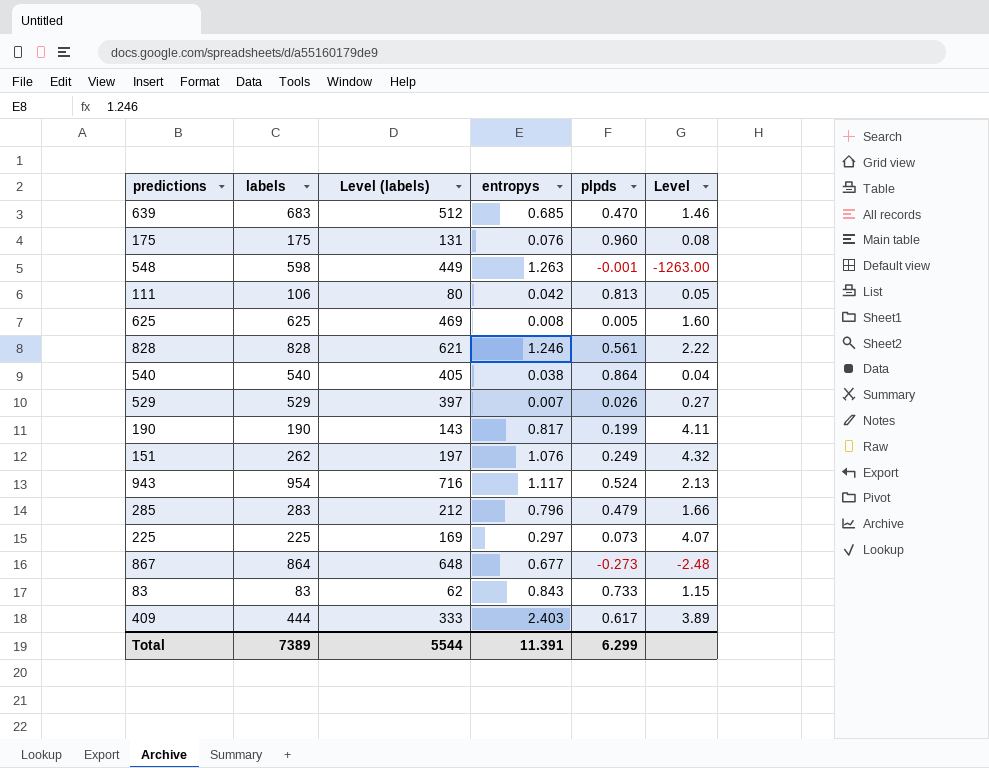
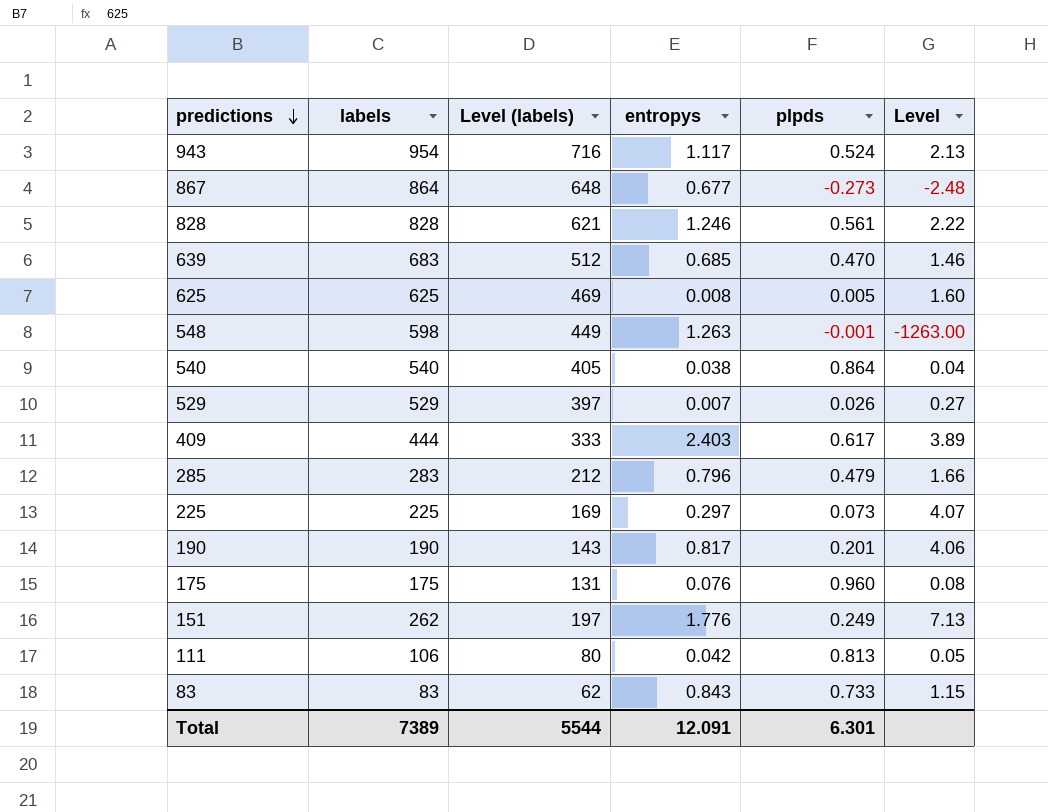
row order: none -> predictions descending
190 | plpds: 0.199 -> 0.201
190 | Level: 4.11 -> 4.06
151 | entropys: 1.076 -> 1.776
151 | Level: 4.32 -> 7.13
Total | entropys: 11.391 -> 12.091
Total | plpds: 6.299 -> 6.301

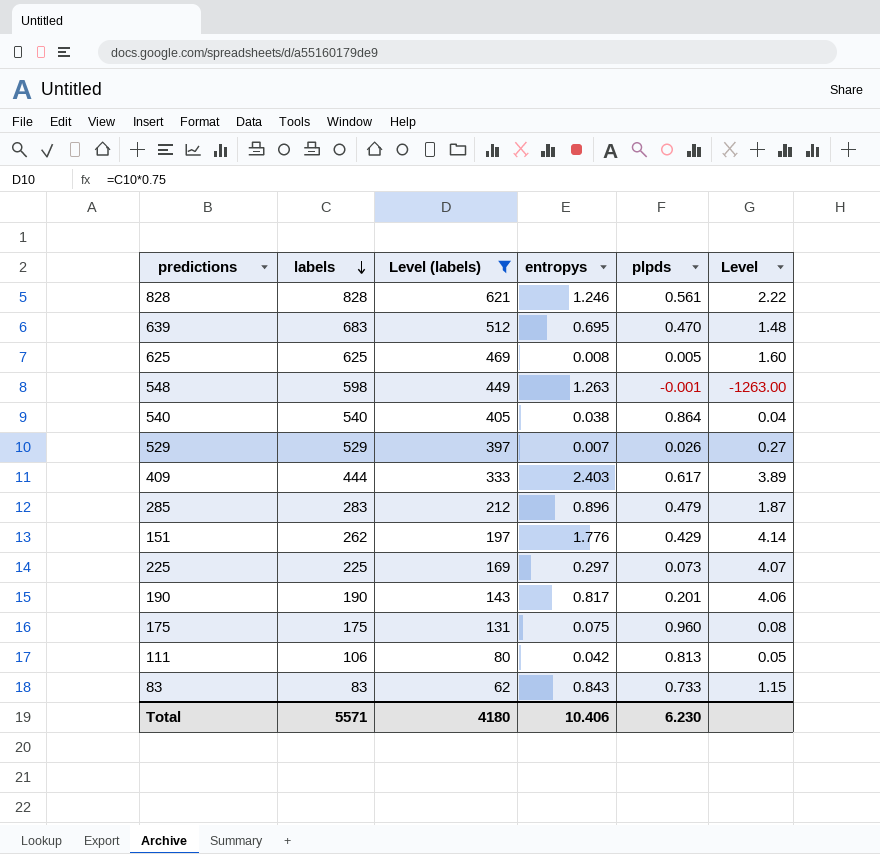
filter: none -> Level (labels) <= 621
row order: predictions descending -> labels descending
639 | entropys: 0.685 -> 0.695
639 | Level: 1.46 -> 1.48
285 | entropys: 0.796 -> 0.896
285 | Level: 1.66 -> 1.87
151 | plpds: 0.249 -> 0.429
151 | Level: 7.13 -> 4.14
175 | entropys: 0.076 -> 0.075
Total | labels: 7389 -> 5571
Total | Level (labels): 5544 -> 4180
Total | entropys: 12.091 -> 10.406
Total | plpds: 6.301 -> 6.230

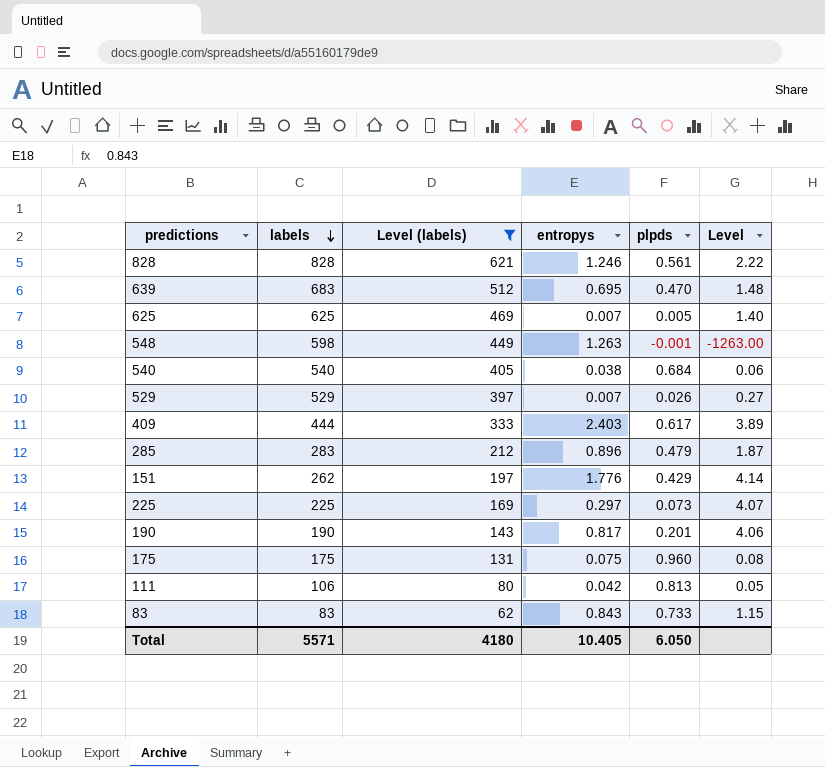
625 | entropys: 0.008 -> 0.007
625 | Level: 1.60 -> 1.40
540 | plpds: 0.864 -> 0.684
540 | Level: 0.04 -> 0.06
Total | entropys: 10.406 -> 10.405
Total | plpds: 6.230 -> 6.050

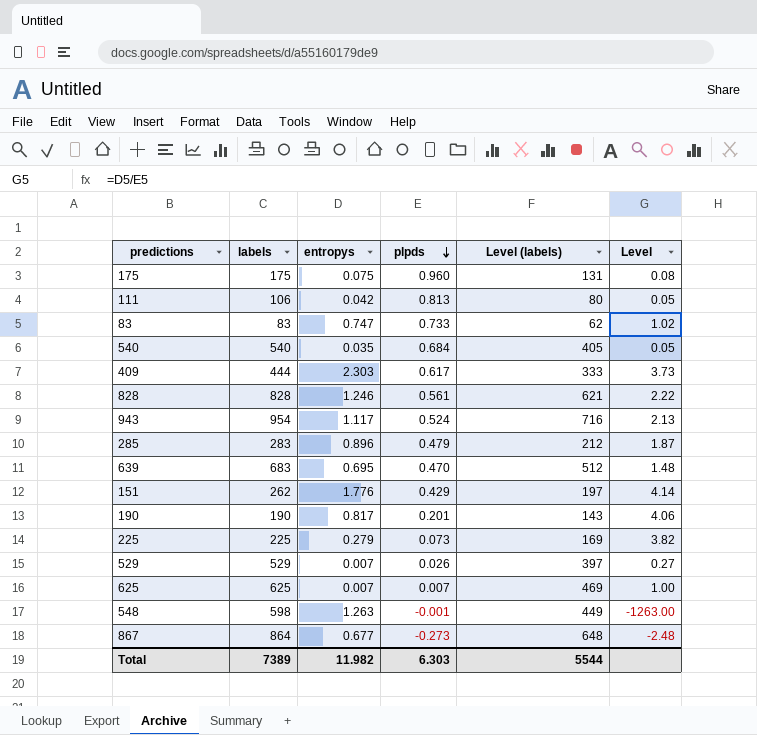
filter: Level (labels) <= 621 -> none
row order: labels descending -> plpds descending
column Level (labels) | position: 3 -> 5
83 | entropys: 0.843 -> 0.747
83 | Level: 1.15 -> 1.02
540 | entropys: 0.038 -> 0.035
540 | Level: 0.06 -> 0.05
409 | entropys: 2.403 -> 2.303
409 | Level: 3.89 -> 3.73
225 | entropys: 0.297 -> 0.279
225 | Level: 4.07 -> 3.82
625 | plpds: 0.005 -> 0.007
625 | Level: 1.40 -> 1.00
Total | labels: 5571 -> 7389
Total | entropys: 10.405 -> 11.982
Total | plpds: 6.050 -> 6.303
Total | Level (labels): 4180 -> 5544

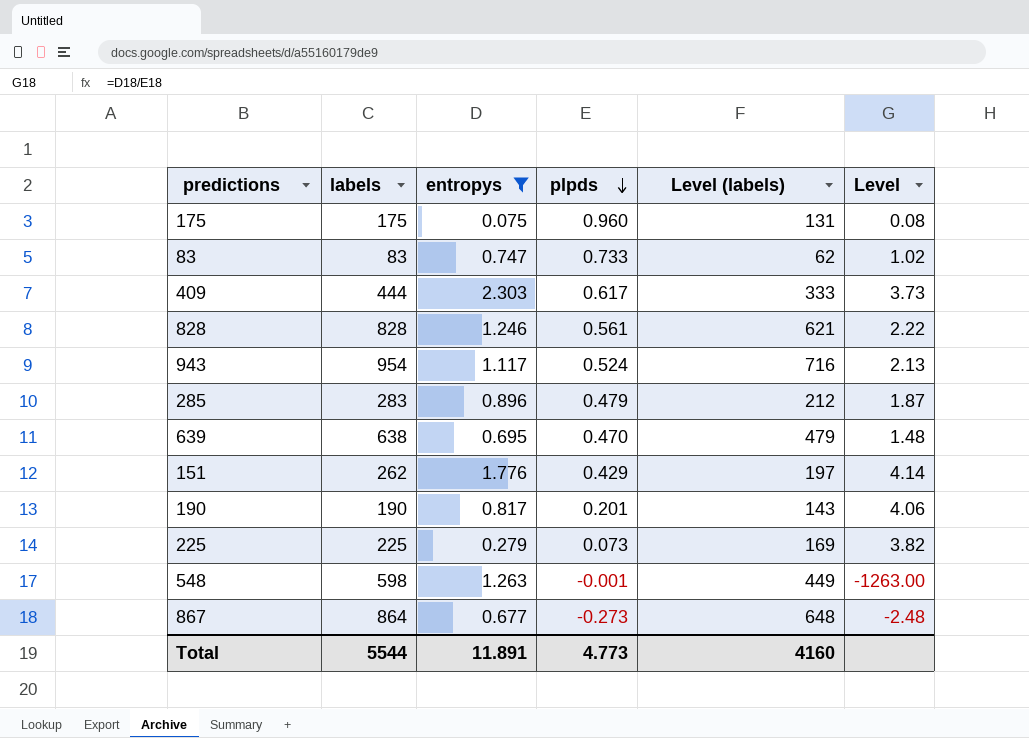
filter: none -> entropys >= 0.075
639 | labels: 683 -> 638
639 | Level (labels): 512 -> 479
Total | labels: 7389 -> 5544
Total | entropys: 11.982 -> 11.891
Total | plpds: 6.303 -> 4.773
Total | Level (labels): 5544 -> 4160

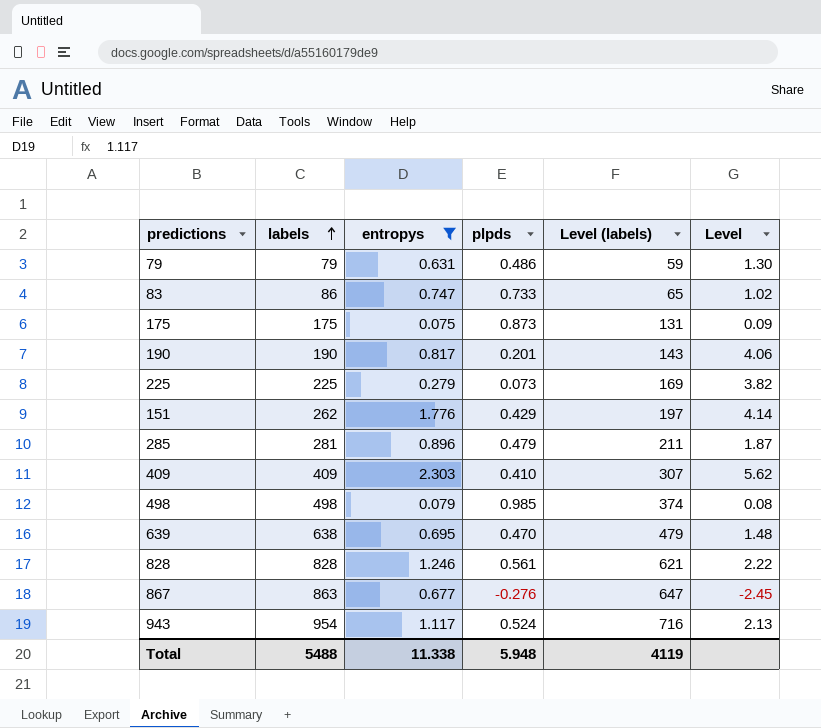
row order: plpds descending -> labels ascending
row 548: 598 | 1.263 | -0.001 | 449 | -1263.00 -> none
row 79: none -> 79 | 0.631 | 0.486 | 59 | 1.30
83 | labels: 83 -> 86
83 | Level (labels): 62 -> 65
175 | plpds: 0.960 -> 0.873
175 | Level: 0.08 -> 0.09
285 | labels: 283 -> 281
285 | Level (labels): 212 -> 211
409 | labels: 444 -> 409
409 | plpds: 0.617 -> 0.410
409 | Level (labels): 333 -> 307
409 | Level: 3.73 -> 5.62
row 498: none -> 498 | 0.079 | 0.985 | 374 | 0.08
867 | labels: 864 -> 863
867 | plpds: -0.273 -> -0.276
867 | Level (labels): 648 -> 647
867 | Level: -2.48 -> -2.45
Total | labels: 5544 -> 5488
Total | entropys: 11.891 -> 11.338
Total | plpds: 4.773 -> 5.948
Total | Level (labels): 4160 -> 4119

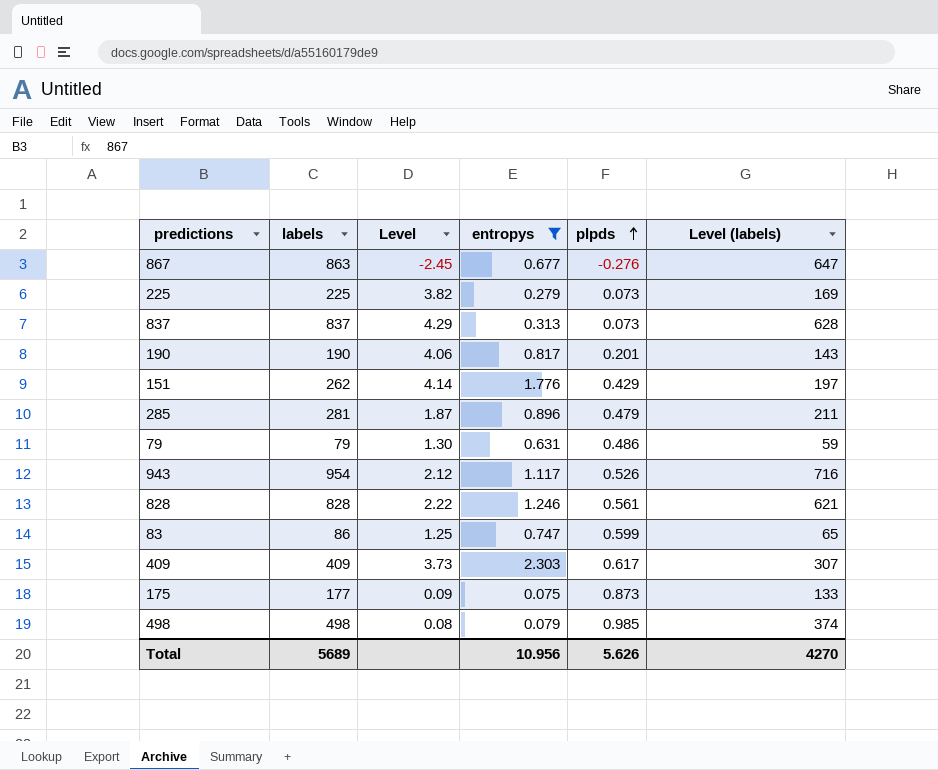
row order: labels ascending -> plpds ascending
column Level | position: 6 -> 3
row 639: 638 | 0.695 | 0.470 | 479 | 1.48 -> none
row 837: none -> 837 | 4.29 | 0.313 | 0.073 | 628
943 | Level: 2.13 -> 2.12
943 | plpds: 0.524 -> 0.526
83 | Level: 1.02 -> 1.25
83 | plpds: 0.733 -> 0.599
409 | Level: 5.62 -> 3.73
409 | plpds: 0.410 -> 0.617
175 | labels: 175 -> 177
175 | Level (labels): 131 -> 133
Total | labels: 5488 -> 5689
Total | entropys: 11.338 -> 10.956
Total | plpds: 5.948 -> 5.626
Total | Level (labels): 4119 -> 4270

